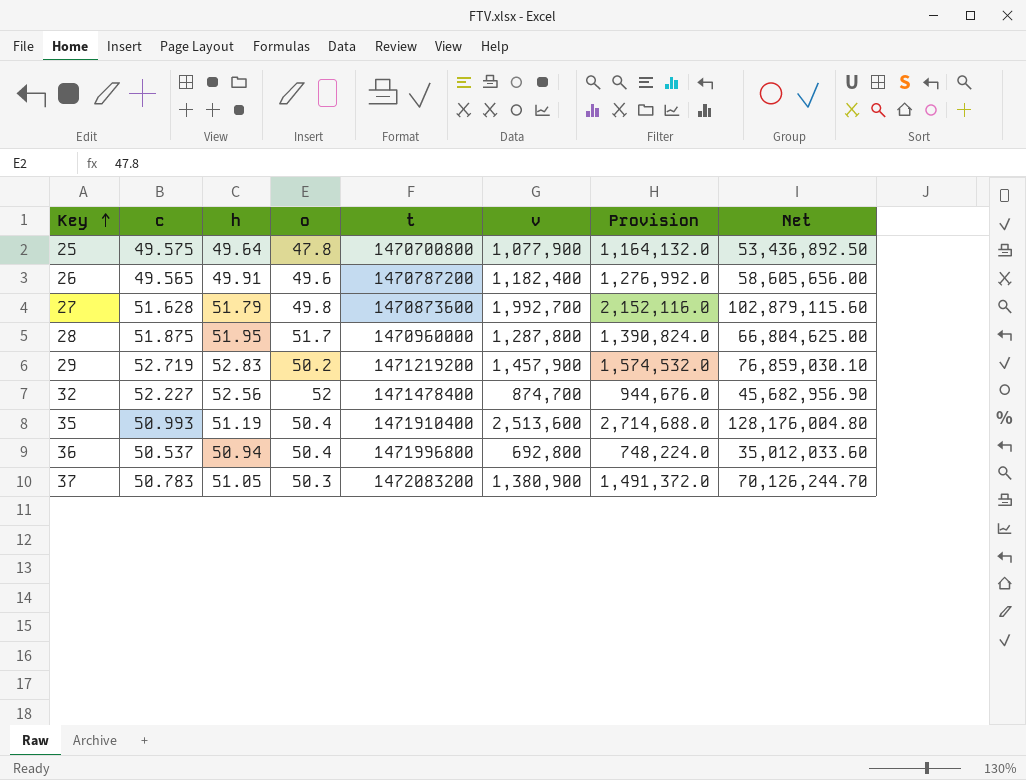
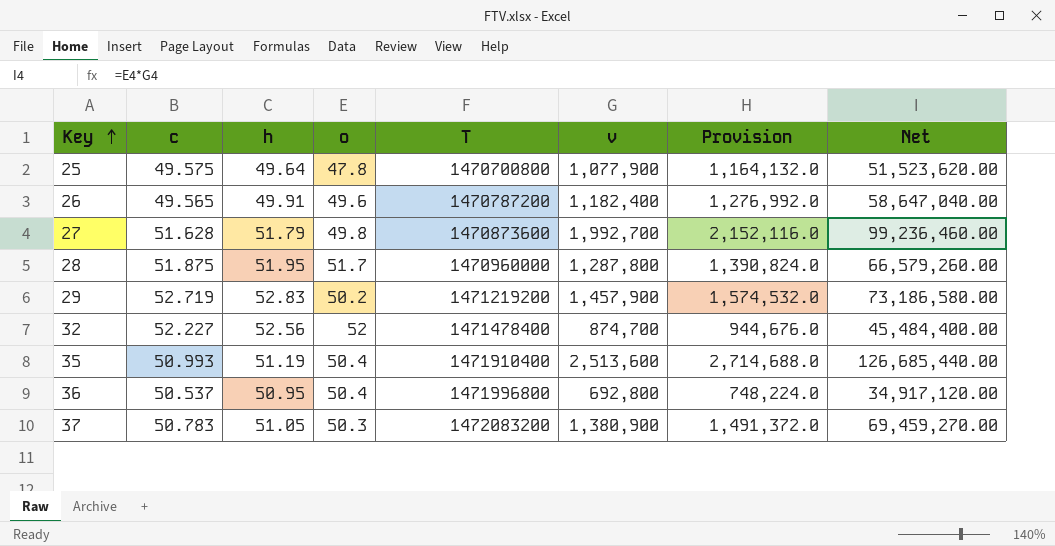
column name: t -> T
column Net | formula: [c] * [v] -> [o] * [v]
36 | h: 50.94 -> 50.95

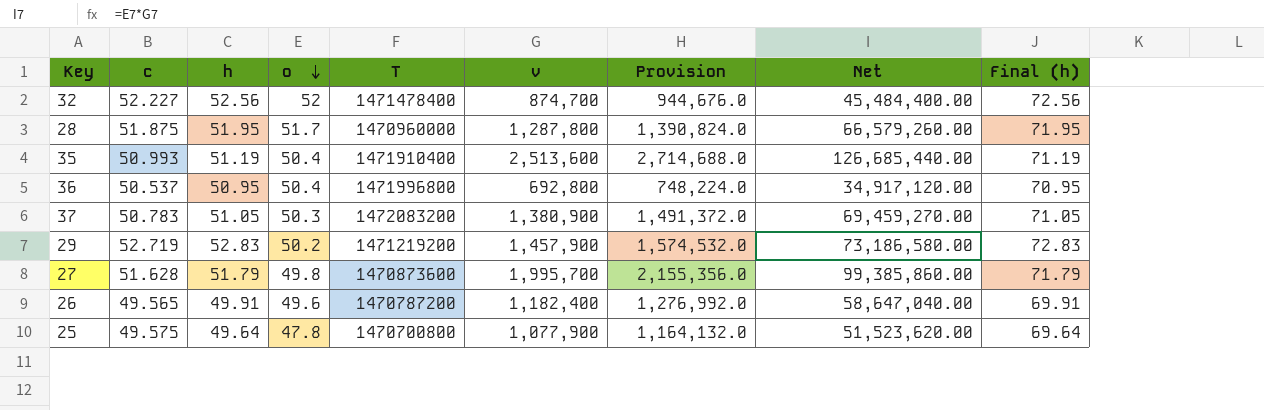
row order: Key ascending -> o descending
column Final (h) | formula: none -> [h] + 20
27 | v: 1,992,700 -> 1,995,700
27 | Provision: 2,152,116.0 -> 2,155,356.0
27 | Net: 99,236,460.00 -> 99,385,860.00

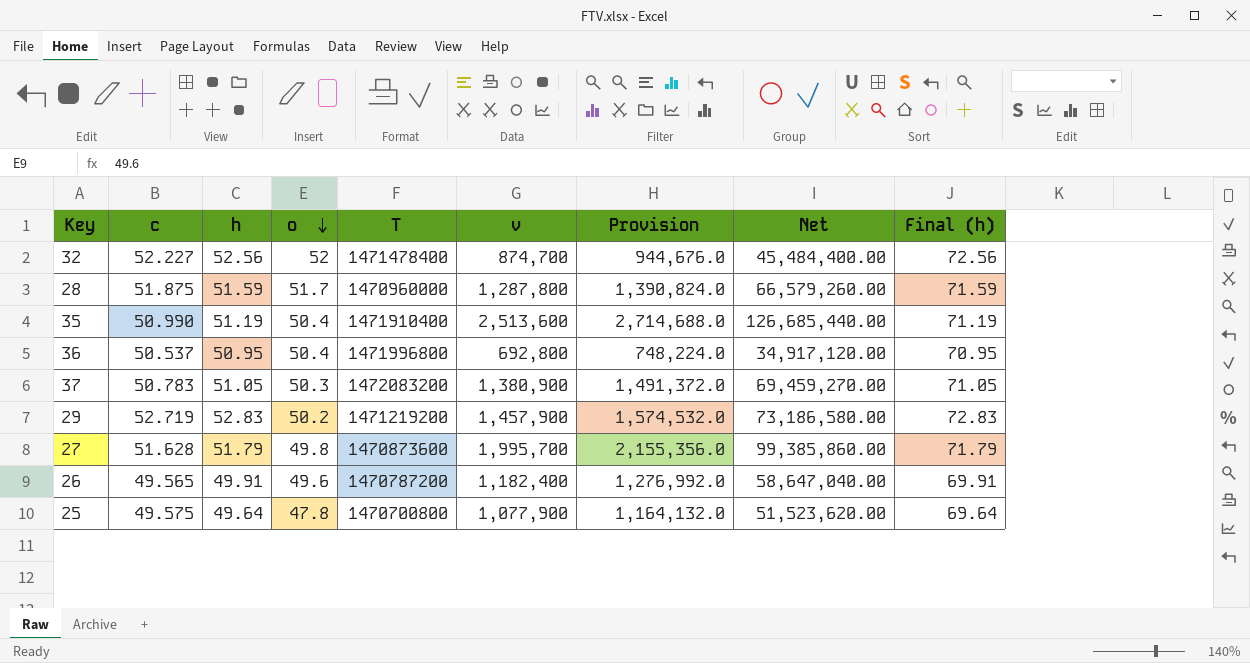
28 | h: 51.95 -> 51.59
28 | Final (h): 71.95 -> 71.59
35 | c: 50.993 -> 50.990

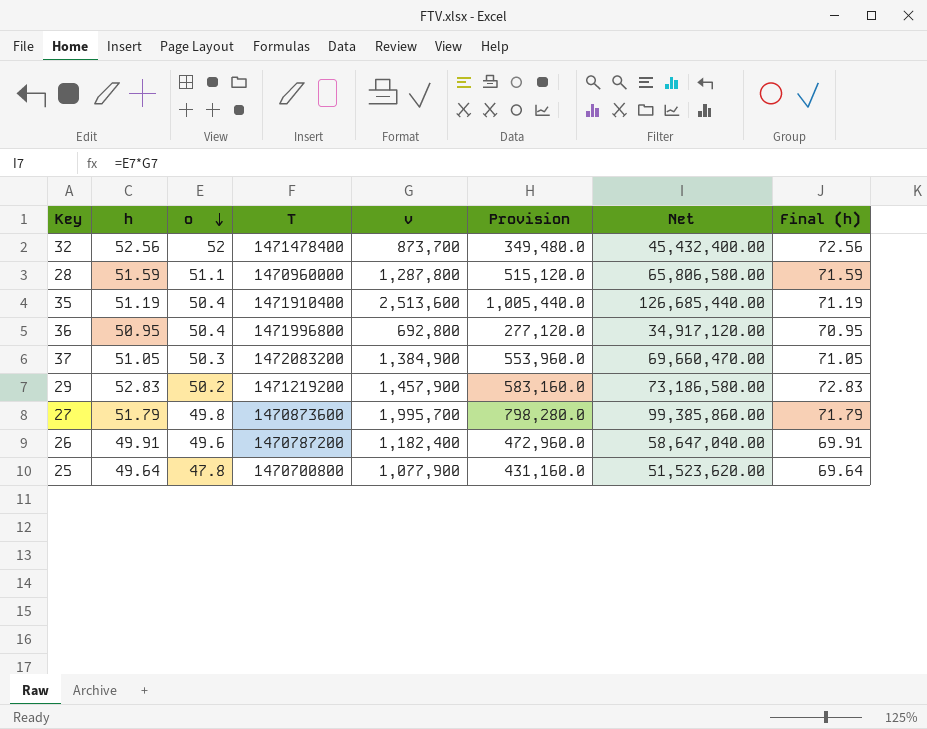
column c | position: 2 -> none
column Provision | formula: [v] * 1.08 -> [v] * 0.4
32 | v: 874,700 -> 873,700
32 | Net: 45,484,400.00 -> 45,432,400.00
28 | o: 51.7 -> 51.1
28 | Net: 66,579,260.00 -> 65,806,580.00
37 | v: 1,380,900 -> 1,384,900
37 | Net: 69,459,270.00 -> 69,660,470.00

